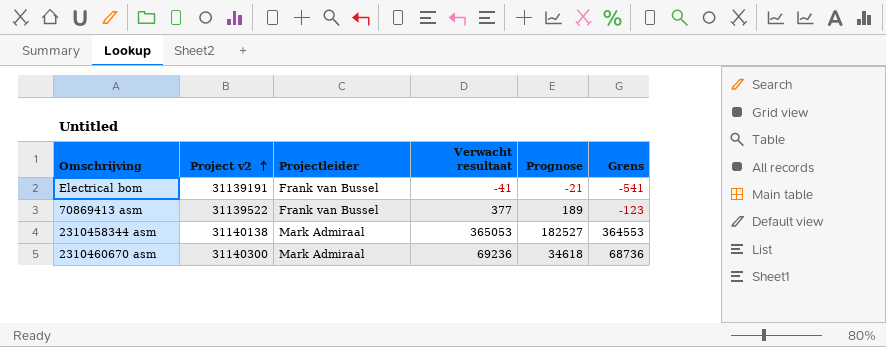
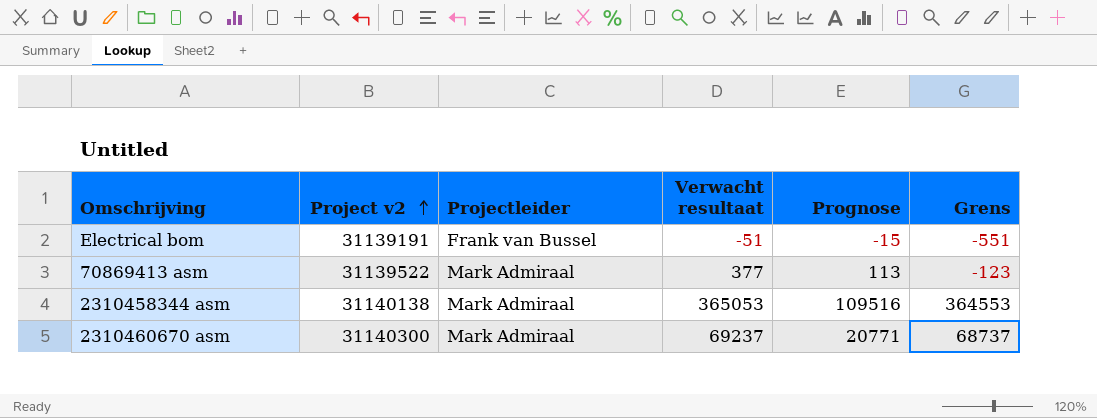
column Prognose | formula: [Verwacht resultaat] * 0,5 -> [Verwacht resultaat] * 0,3
Electrical bom | Verwacht resultaat: -41 -> -51
Electrical bom | Grens: -541 -> -551
70869413 asm | Projectleider: Frank van Bussel -> Mark Admiraal
2310460670 asm | Verwacht resultaat: 69236 -> 69237
2310460670 asm | Grens: 68736 -> 68737

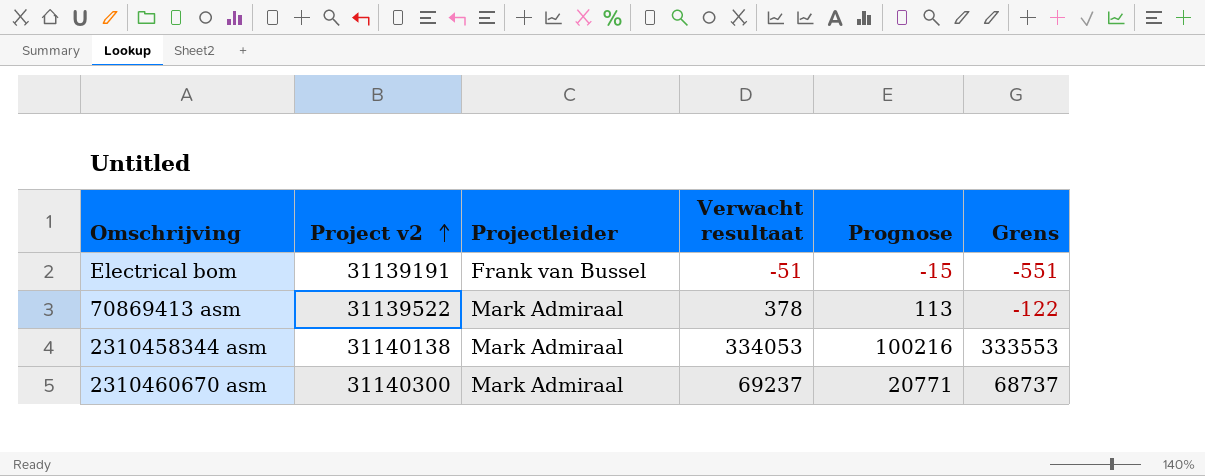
70869413 asm | Verwacht resultaat: 377 -> 378
70869413 asm | Grens: -123 -> -122
2310458344 asm | Verwacht resultaat: 365053 -> 334053
2310458344 asm | Prognose: 109516 -> 100216
2310458344 asm | Grens: 364553 -> 333553

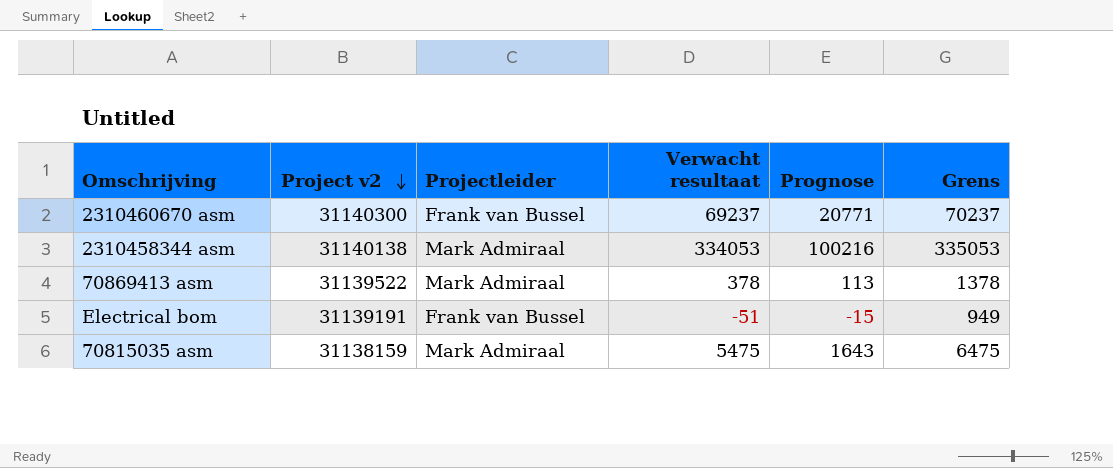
row order: Project v2 ascending -> Project v2 descending
column Grens | formula: [Verwacht resultaat] - 500 -> [Verwacht resultaat] + 1000
2310460670 asm | Projectleider: Mark Admiraal -> Frank van Bussel
row 70815035 asm: none -> 31138159 | Mark Admiraal | 5475 | 1643 | 6475

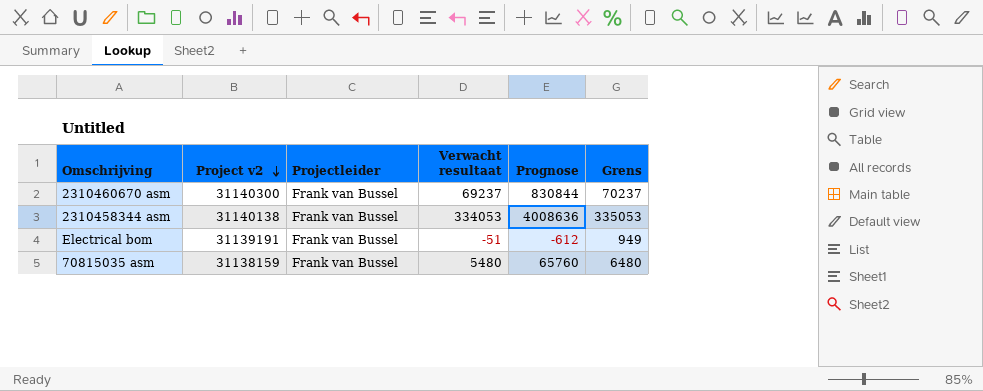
column Prognose | formula: [Verwacht resultaat] * 0,3 -> [Verwacht resultaat] * 12
row 70869413 asm: 31139522 | Mark Admiraal | 378 | 113 | 1378 -> none
2310458344 asm | Projectleider: Mark Admiraal -> Frank van Bussel
70815035 asm | Projectleider: Mark Admiraal -> Frank van Bussel
70815035 asm | Verwacht resultaat: 5475 -> 5480
70815035 asm | Grens: 6475 -> 6480

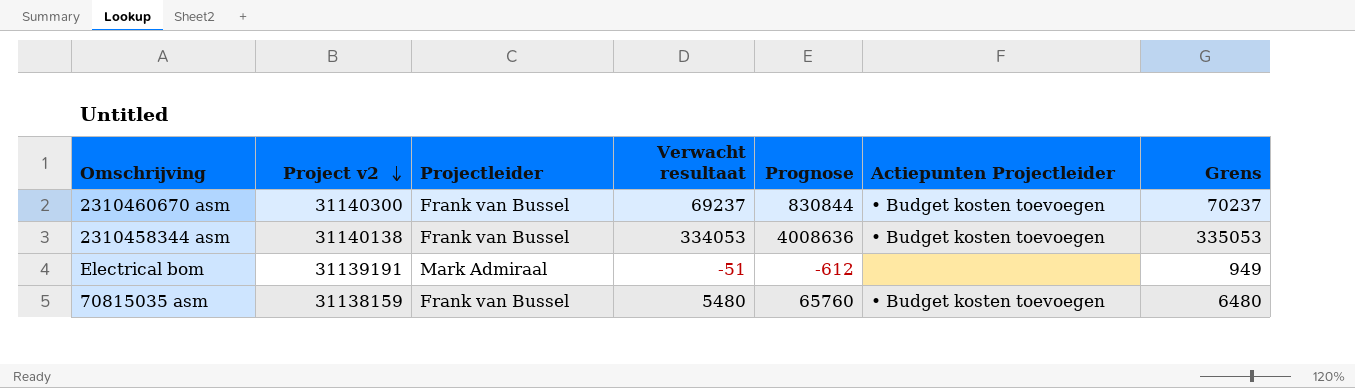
column Actiepunten Projectleider | position: none -> 6
Electrical bom | Projectleider: Frank van Bussel -> Mark Admiraal

